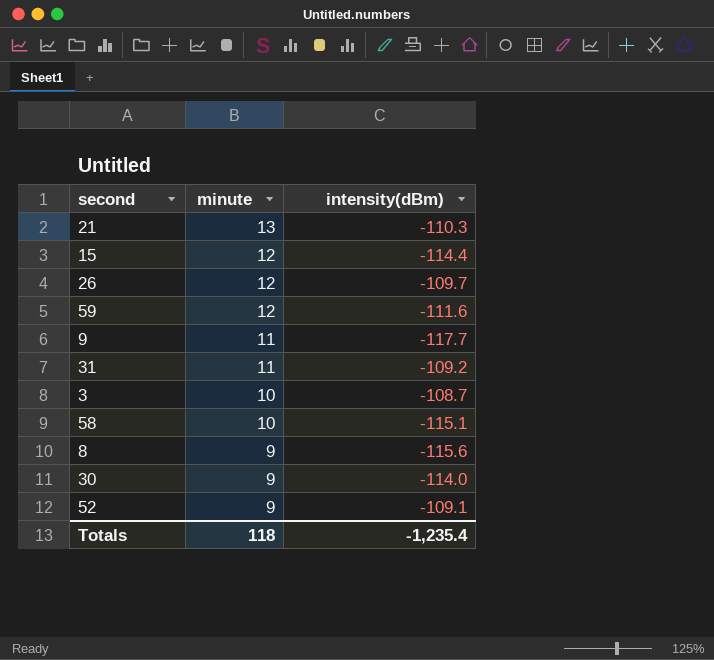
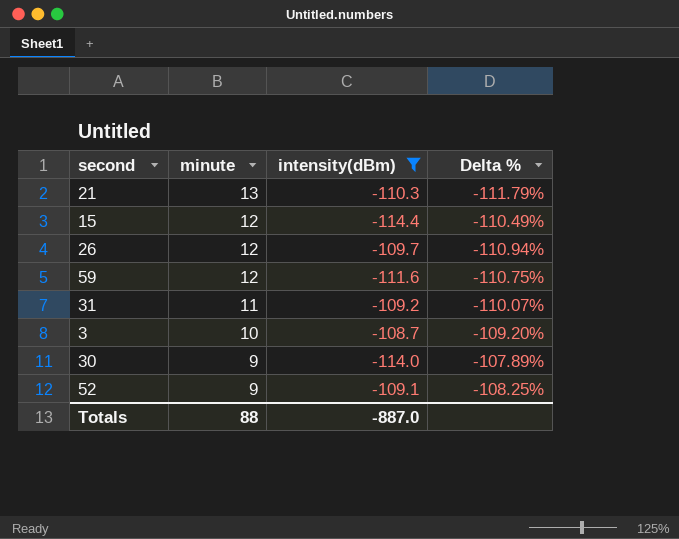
filter: none -> intensity(dBm) >= -114.4
column Delta % | formula: none -> ([minute] - [intensity(dBm)]) / [intensity(dBm)]
Totals | minute: 118 -> 88
Totals | intensity(dBm): -1,235.4 -> -887.0

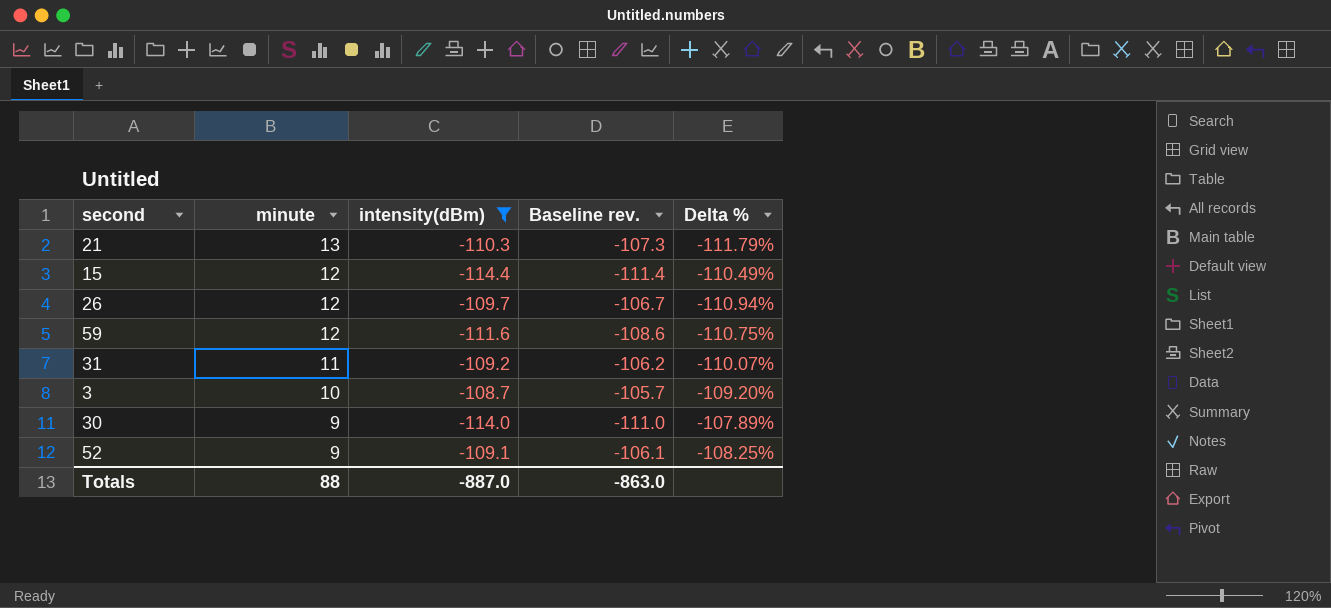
column Baseline rev. | formula: none -> [intensity(dBm)] + 3

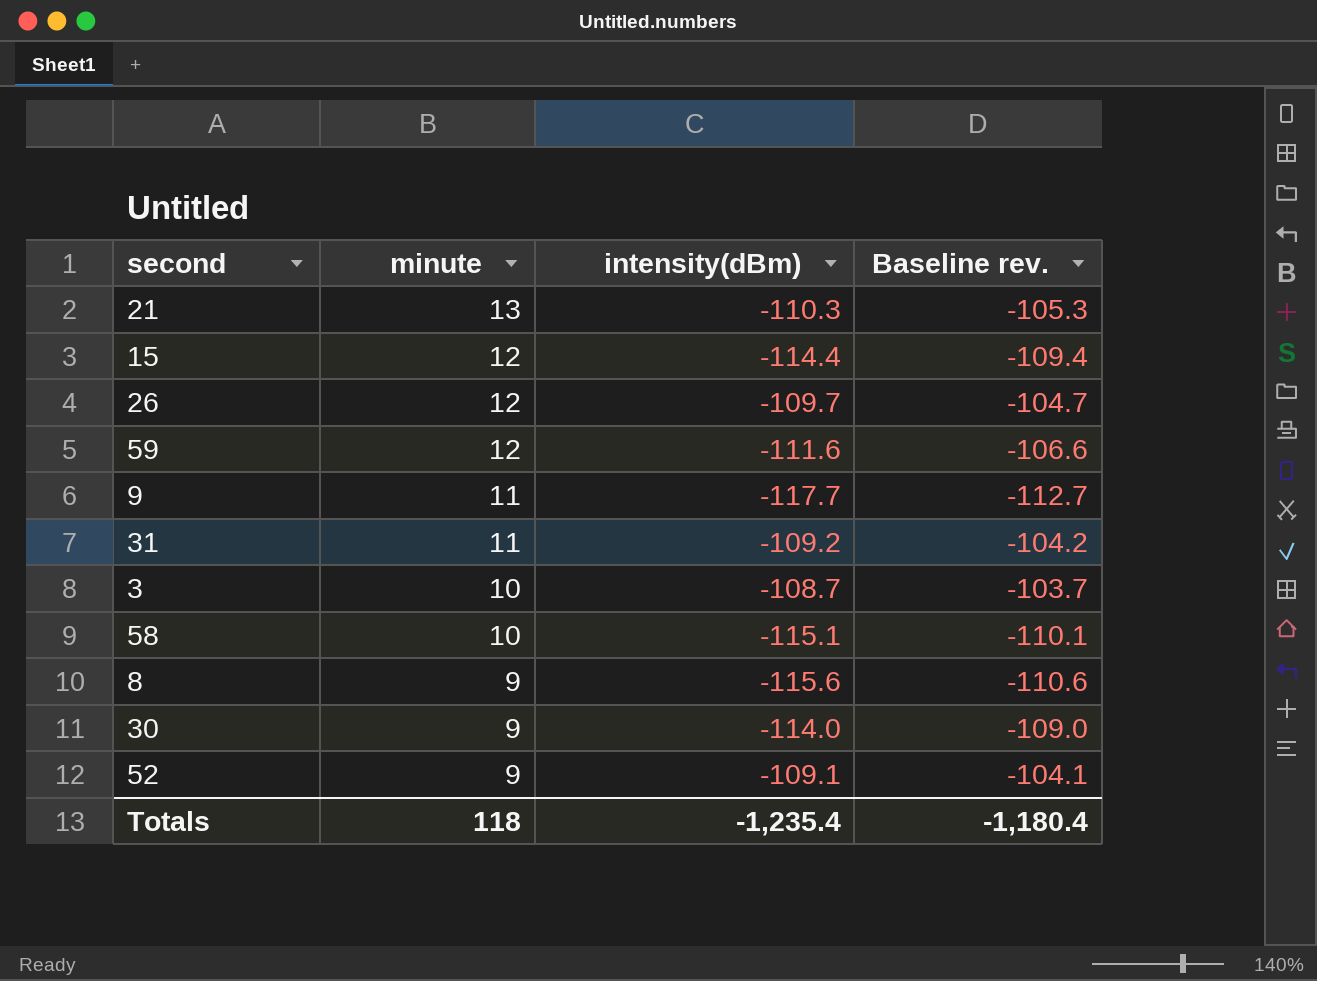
filter: intensity(dBm) >= -114.4 -> none
column Delta % | formula: ([minute] - [intensity(dBm)]) / [intensity(dBm)] -> none
column Baseline rev. | formula: [intensity(dBm)] + 3 -> [intensity(dBm)] + 5
Totals | minute: 88 -> 118
Totals | intensity(dBm): -887.0 -> -1,235.4
Totals | Baseline rev.: -863.0 -> -1,180.4

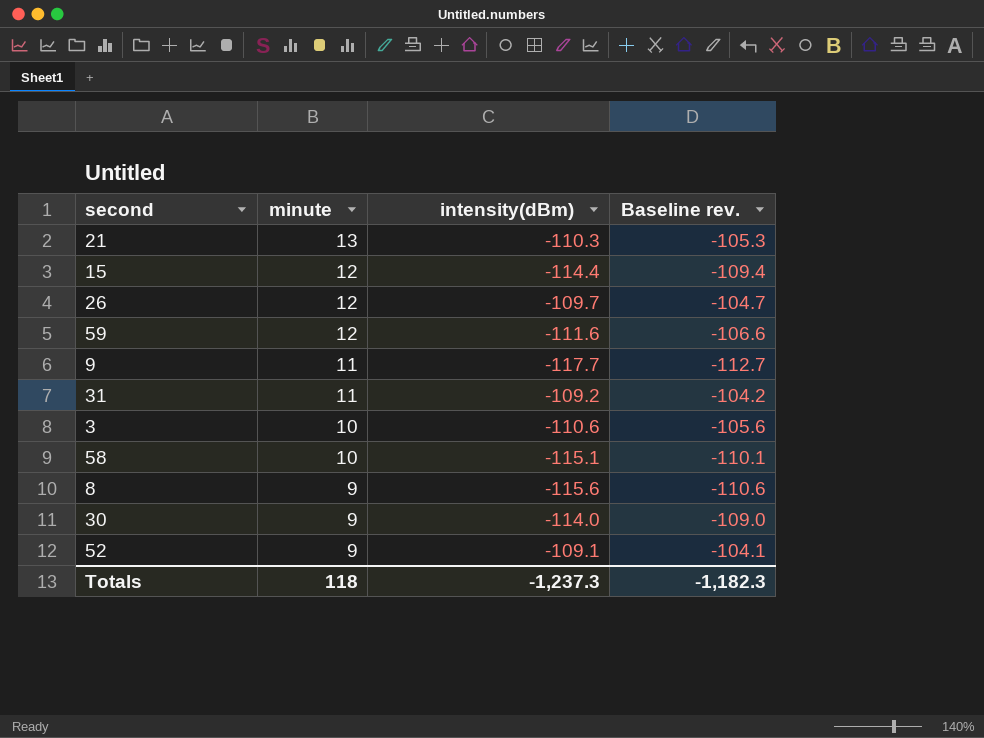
3 | intensity(dBm): -108.7 -> -110.6
3 | Baseline rev.: -103.7 -> -105.6
Totals | intensity(dBm): -1,235.4 -> -1,237.3
Totals | Baseline rev.: -1,180.4 -> -1,182.3

